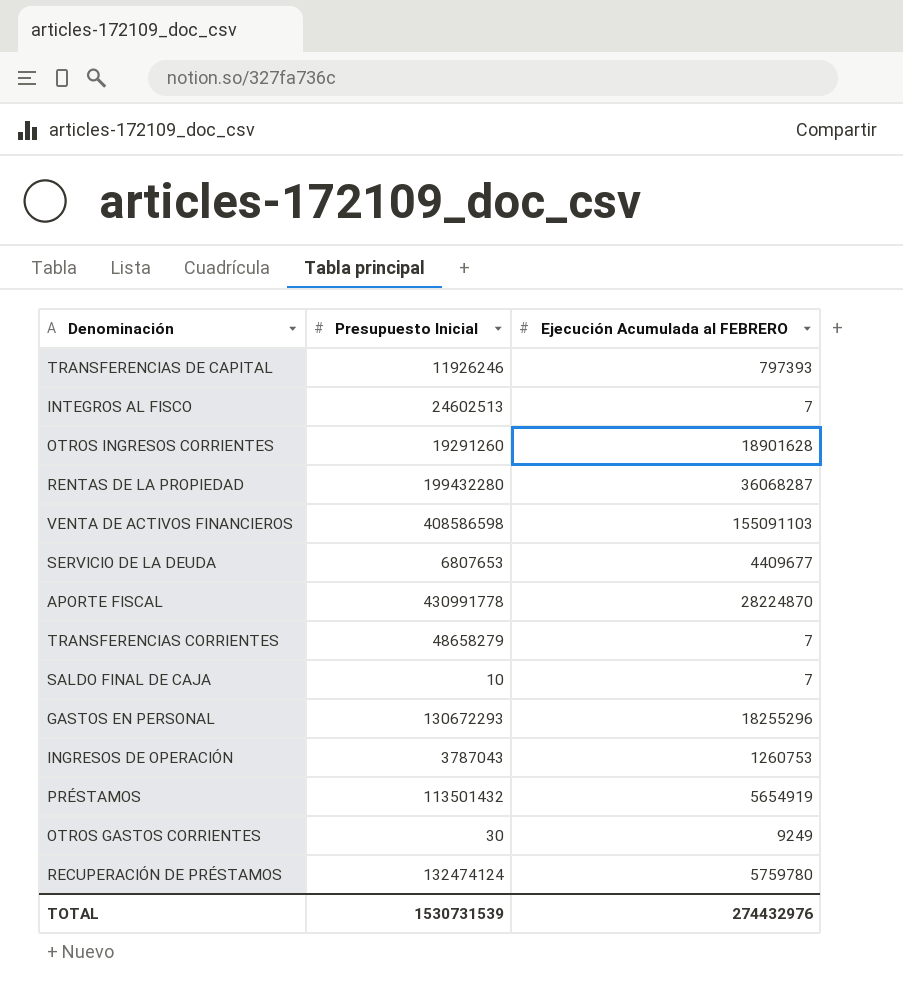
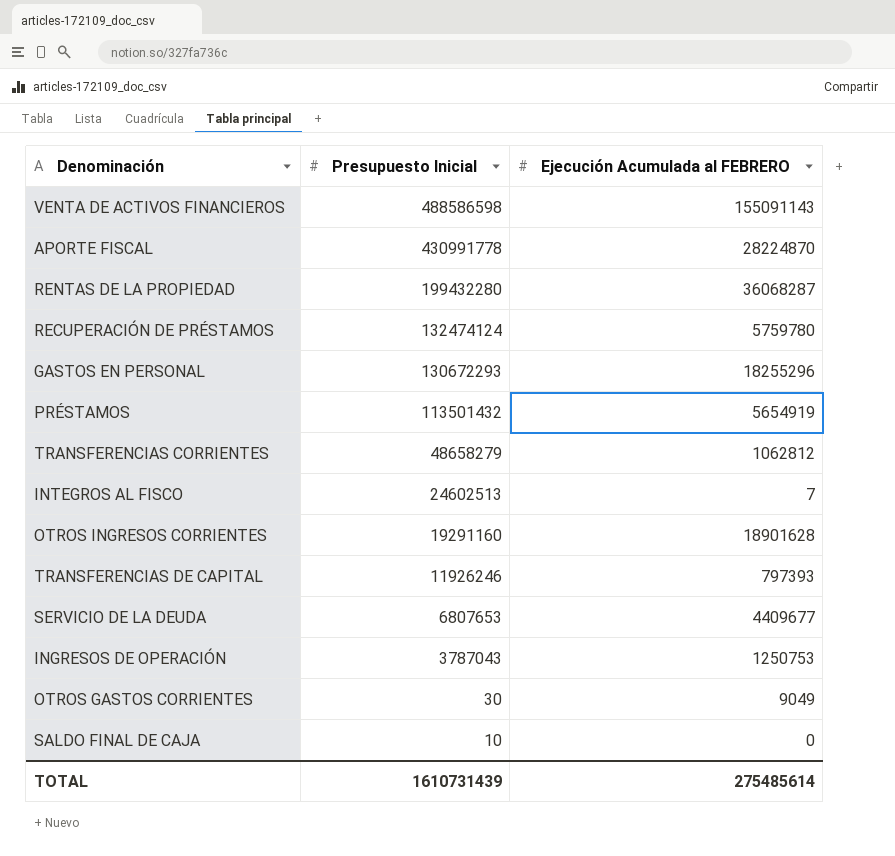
row order: none -> Presupuesto Inicial descending
VENTA DE ACTIVOS FINANCIEROS | Presupuesto Inicial: 408586598 -> 488586598
VENTA DE ACTIVOS FINANCIEROS | Ejecución Acumulada al FEBRERO: 155091103 -> 155091143
TRANSFERENCIAS CORRIENTES | Ejecución Acumulada al FEBRERO: 7 -> 1062812
OTROS INGRESOS CORRIENTES | Presupuesto Inicial: 19291260 -> 19291160
INGRESOS DE OPERACIÓN | Ejecución Acumulada al FEBRERO: 1260753 -> 1250753
OTROS GASTOS CORRIENTES | Ejecución Acumulada al FEBRERO: 9249 -> 9049
SALDO FINAL DE CAJA | Ejecución Acumulada al FEBRERO: 7 -> 0
TOTAL | Presupuesto Inicial: 1530731539 -> 1610731439
TOTAL | Ejecución Acumulada al FEBRERO: 274432976 -> 275485614

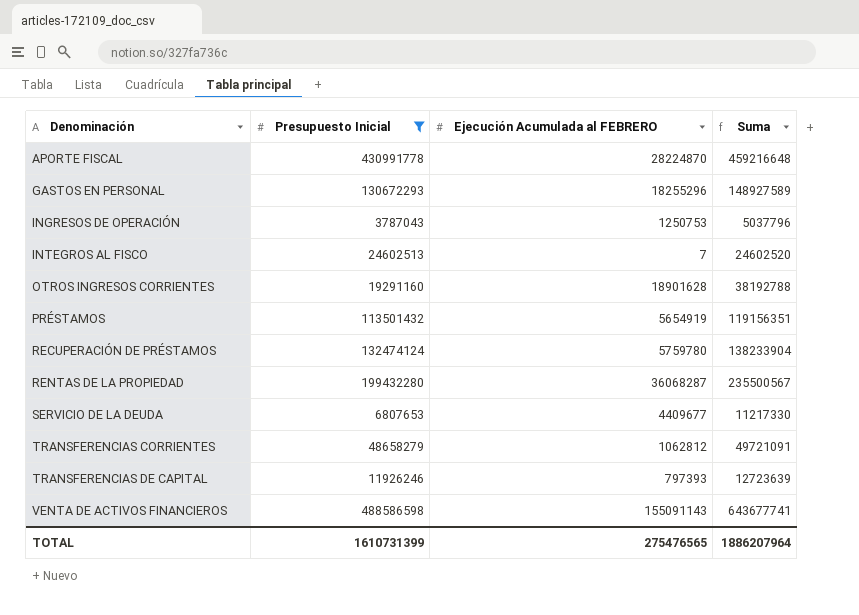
filter: none -> Presupuesto Inicial >= 3787043
row order: Presupuesto Inicial descending -> Denominación ascending
column Suma | formula: none -> [Presupuesto Inicial] + [Ejecución Acumulada al FEBRERO]
TOTAL | Presupuesto Inicial: 1610731439 -> 1610731399
TOTAL | Ejecución Acumulada al FEBRERO: 275485614 -> 275476565

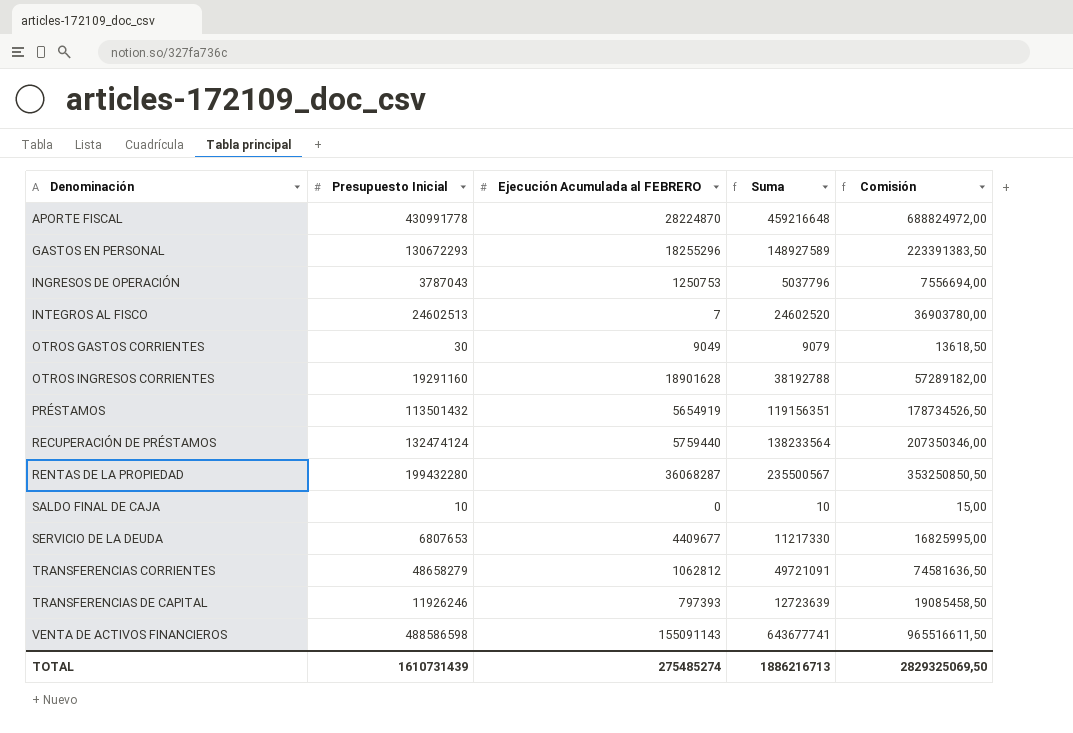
filter: Presupuesto Inicial >= 3787043 -> none
column Comisión | formula: none -> [Suma] * 1,5
RECUPERACIÓN DE PRÉSTAMOS | Ejecución Acumulada al FEBRERO: 5759780 -> 5759440
RECUPERACIÓN DE PRÉSTAMOS | Suma: 138233904 -> 138233564
TOTAL | Presupuesto Inicial: 1610731399 -> 1610731439
TOTAL | Ejecución Acumulada al FEBRERO: 275476565 -> 275485274
TOTAL | Suma: 1886207964 -> 1886216713

